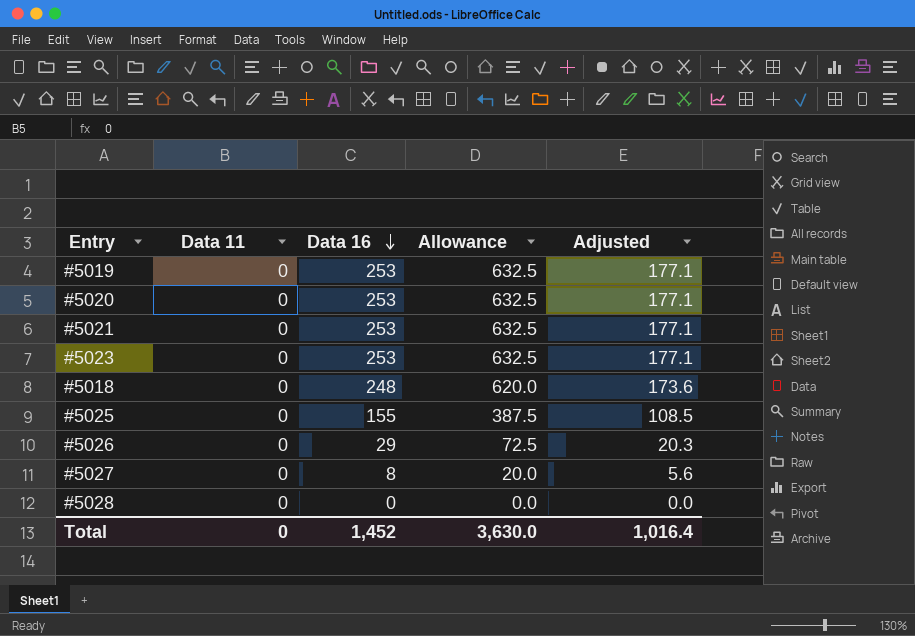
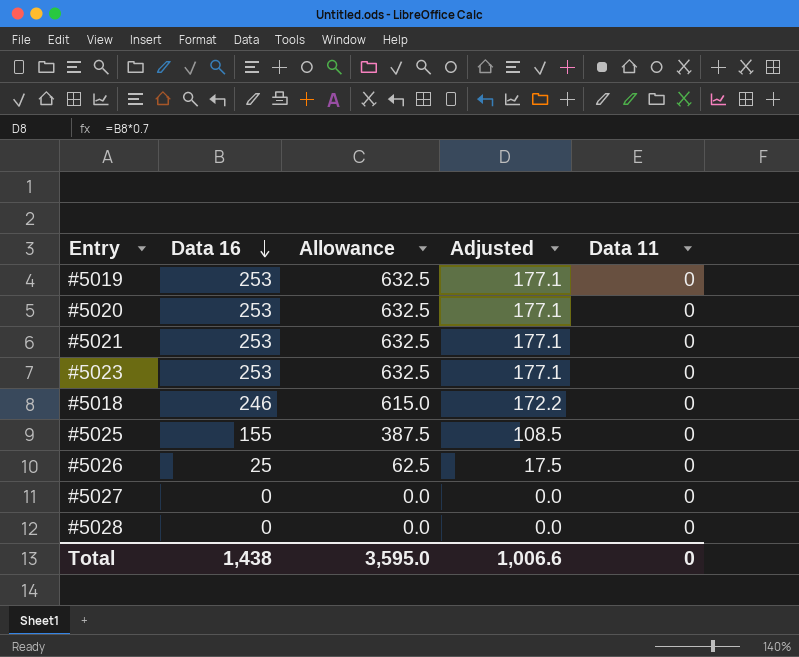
column Data 11 | position: 2 -> 5
#5018 | Data 16: 248 -> 246
#5018 | Allowance: 620.0 -> 615.0
#5018 | Adjusted: 173.6 -> 172.2
#5026 | Data 16: 29 -> 25
#5026 | Allowance: 72.5 -> 62.5
#5026 | Adjusted: 20.3 -> 17.5
#5027 | Data 16: 8 -> 0
#5027 | Allowance: 20.0 -> 0.0
#5027 | Adjusted: 5.6 -> 0.0
Total | Data 16: 1,452 -> 1,438
Total | Allowance: 3,630.0 -> 3,595.0
Total | Adjusted: 1,016.4 -> 1,006.6

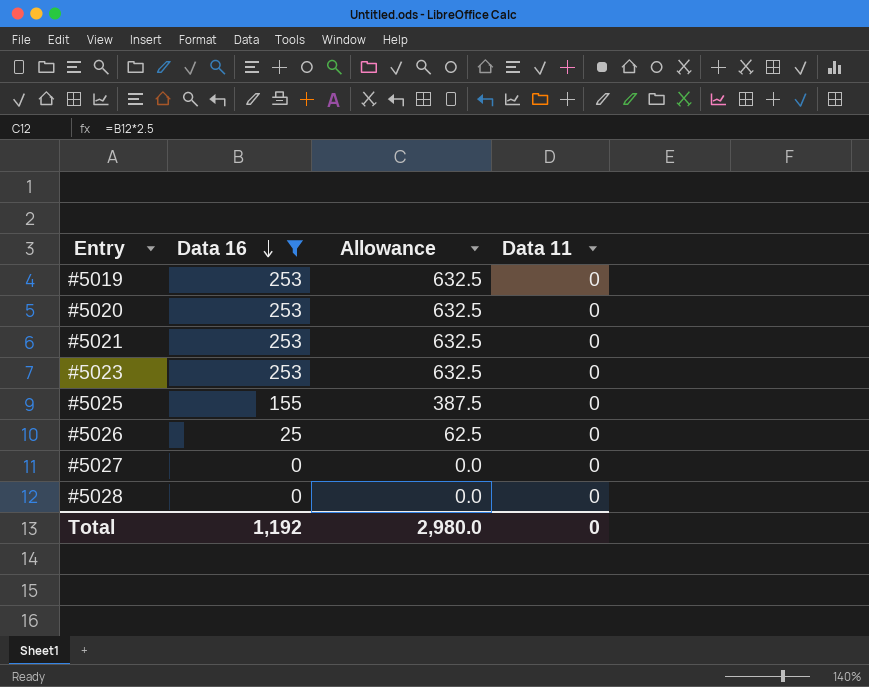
filter: none -> Data 16 != 246
column Adjusted | formula: [Data 16] * 0.7 -> none
Total | Data 16: 1,438 -> 1,192
Total | Allowance: 3,595.0 -> 2,980.0

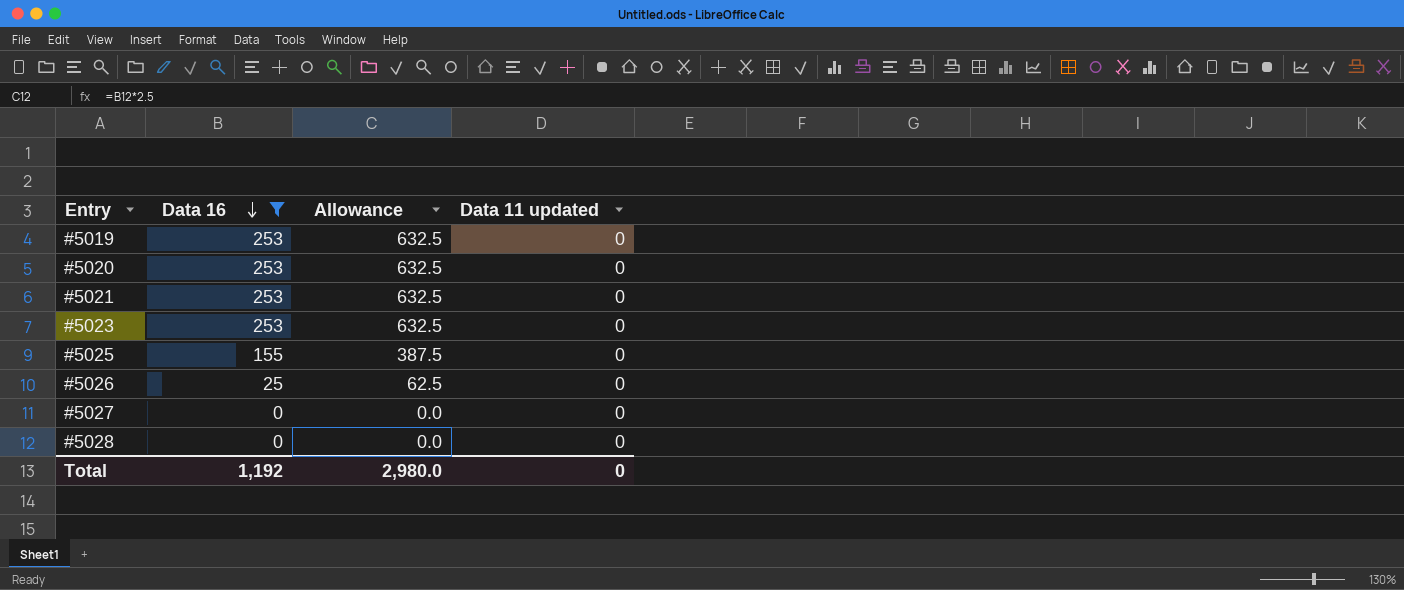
column name: Data 11 -> Data 11 updated

